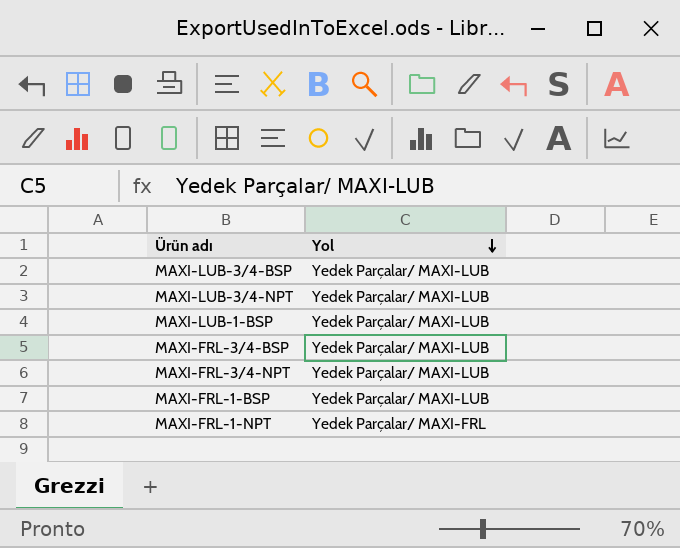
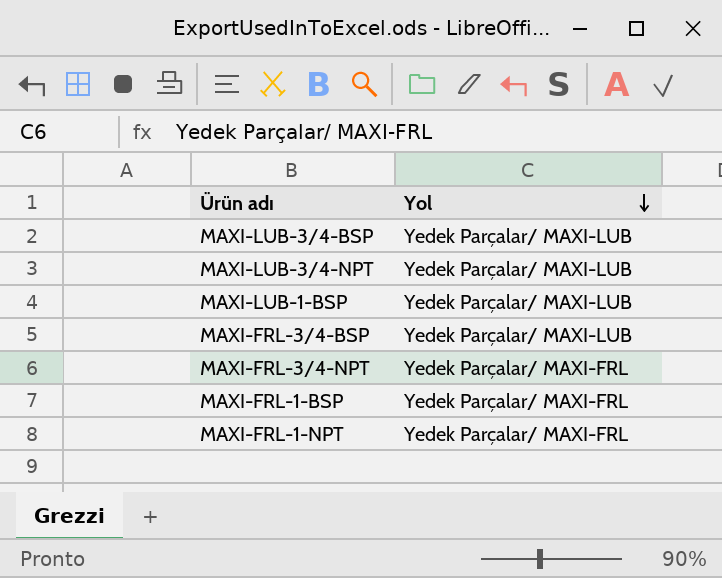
MAXI-FRL-3/4-NPT | Yol: Yedek Parçalar/ MAXI-LUB -> Yedek Parçalar/ MAXI-FRL
MAXI-FRL-1-BSP | Yol: Yedek Parçalar/ MAXI-LUB -> Yedek Parçalar/ MAXI-FRL

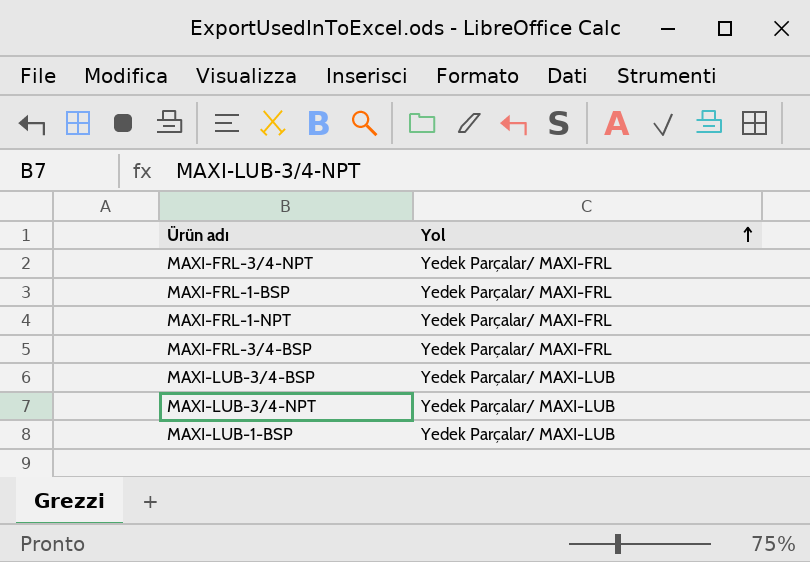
row order: Yol descending -> Yol ascending
MAXI-FRL-3/4-BSP | Yol: Yedek Parçalar/ MAXI-LUB -> Yedek Parçalar/ MAXI-FRL

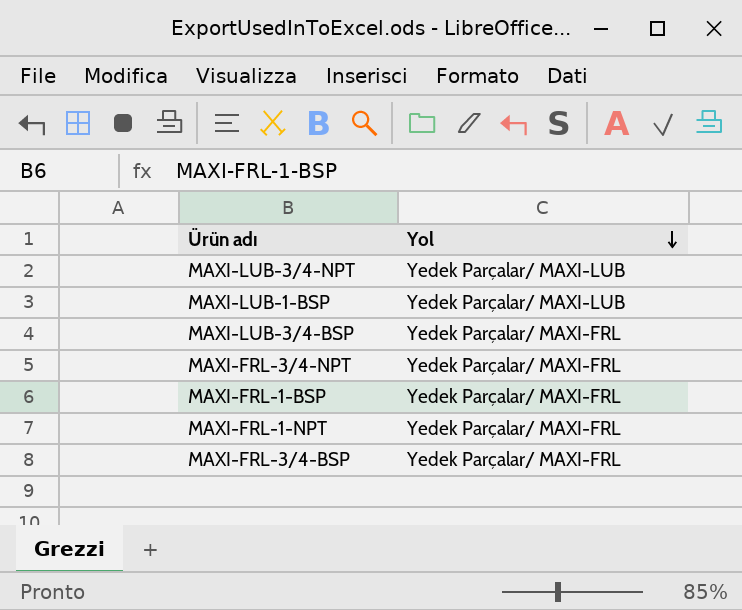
row order: Yol ascending -> Yol descending
MAXI-LUB-3/4-BSP | Yol: Yedek Parçalar/ MAXI-LUB -> Yedek Parçalar/ MAXI-FRL

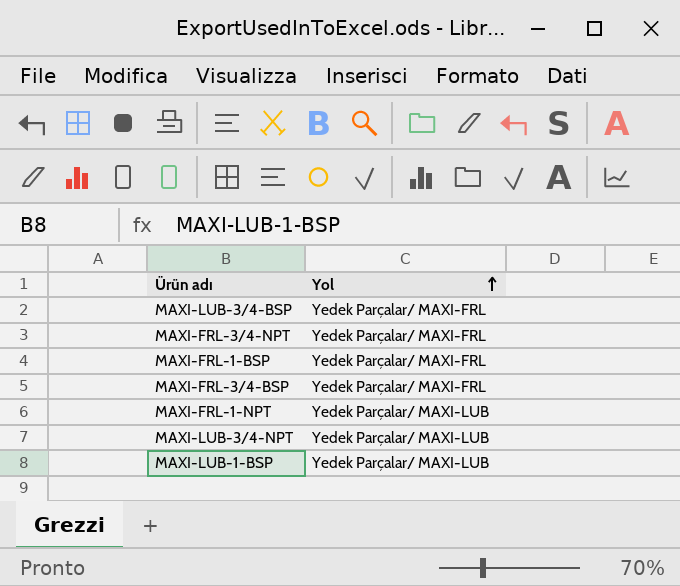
row order: Yol descending -> Yol ascending
MAXI-FRL-1-NPT | Yol: Yedek Parçalar/ MAXI-FRL -> Yedek Parçalar/ MAXI-LUB

